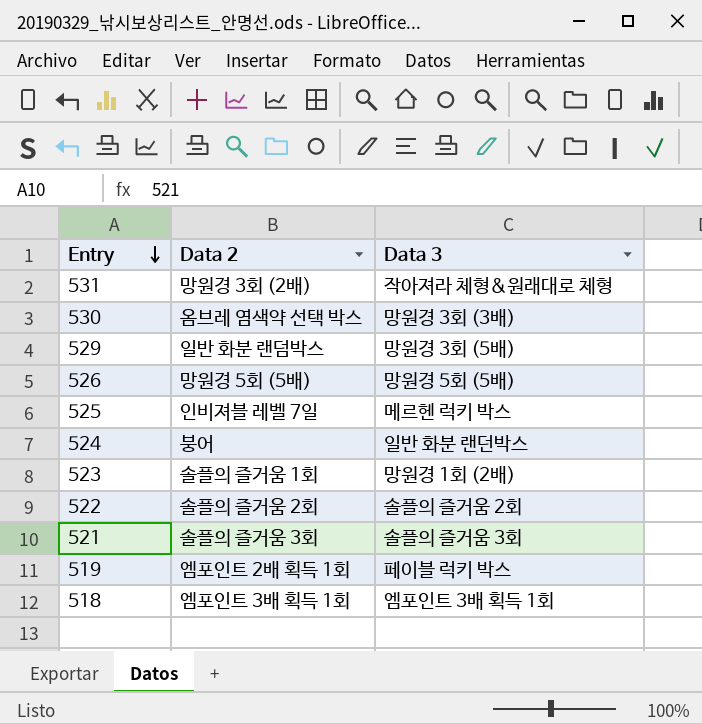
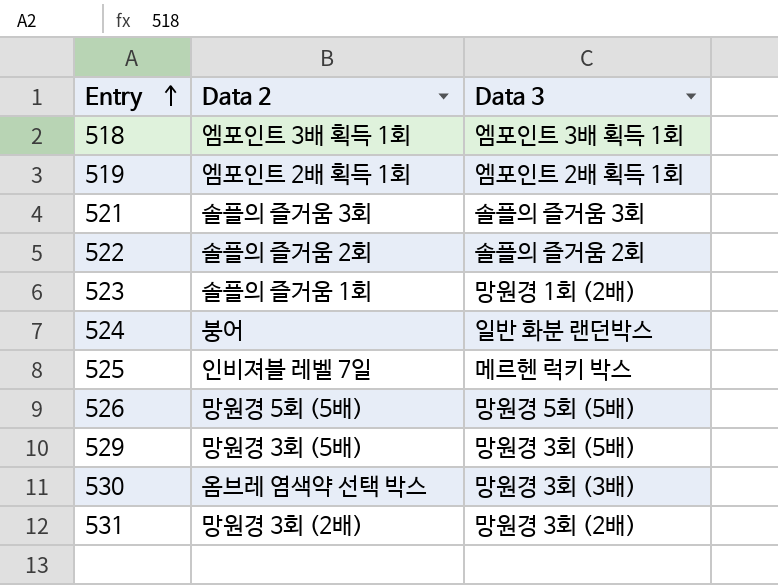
row order: Entry descending -> Entry ascending
519 | Data 3: 페이블 럭키 박스 -> 엠포인트 2배 획득 1회
529 | Data 2: 일반 화분 랜덤박스 -> 망원경 3회 (5배)
531 | Data 3: 작아져라 체형&원래대로 체형 -> 망원경 3회 (2배)

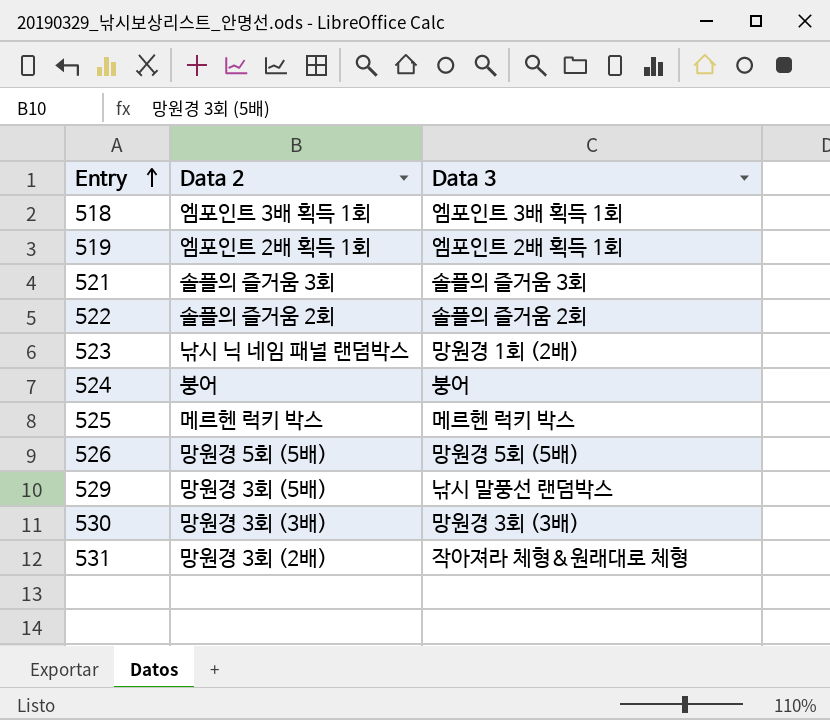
523 | Data 2: 솔플의 즐거움 1회 -> 낚시 닉 네임 패널 랜덤박스
524 | Data 3: 일반 화분 랜던박스 -> 붕어
525 | Data 2: 인비져블 레벨 7일 -> 메르헨 럭키 박스
529 | Data 3: 망원경 3회 (5배) -> 낚시 말풍선 랜덤박스
530 | Data 2: 옴브레 염색약 선택 박스 -> 망원경 3회 (3배)
531 | Data 3: 망원경 3회 (2배) -> 작아져라 체형&원래대로 체형

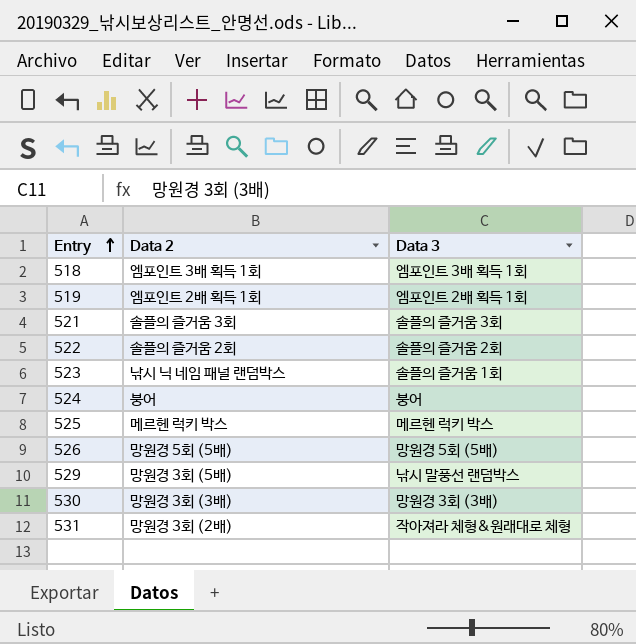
523 | Data 3: 망원경 1회 (2배) -> 솔플의 즐거움 1회

